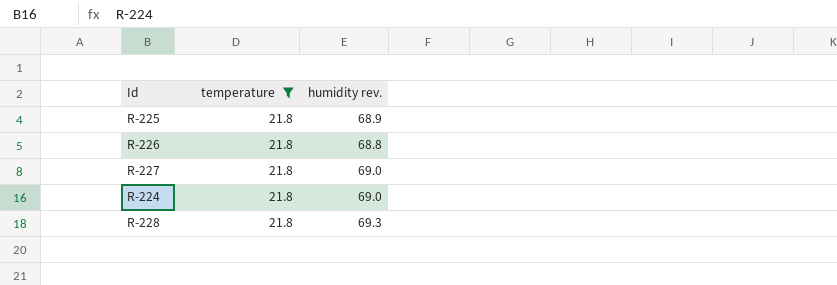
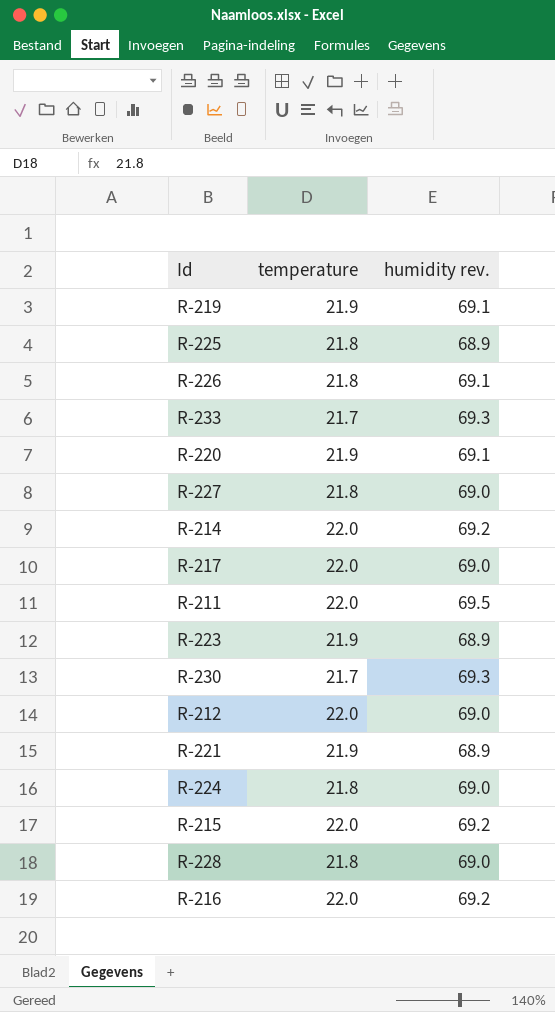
filter: temperature = 21.8 -> none
R-226 | humidity rev.: 68.8 -> 69.1
R-228 | humidity rev.: 69.3 -> 69.0

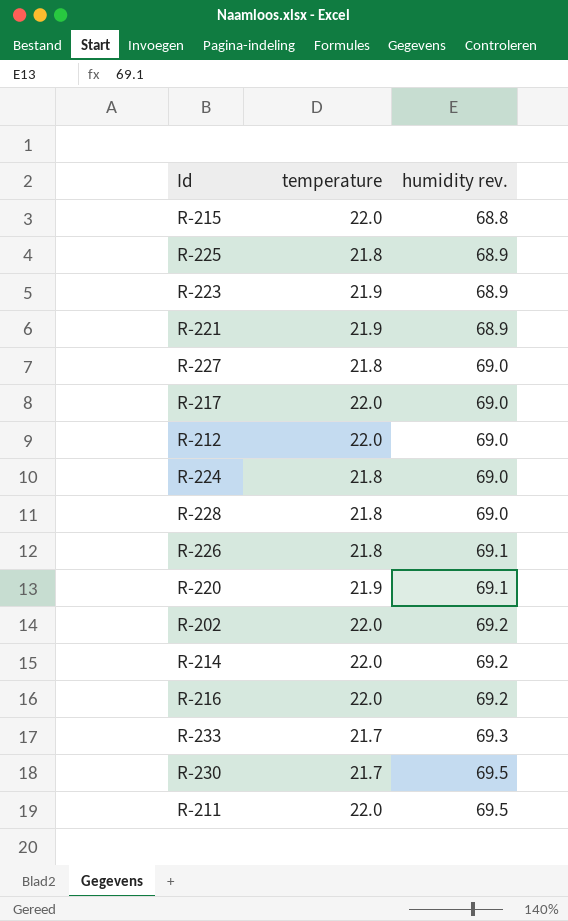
row order: none -> humidity rev. ascending
row R-219: 21.9 | 69.1 -> none
R-215 | humidity rev.: 69.2 -> 68.8
row R-202: none -> 22.0 | 69.2
R-230 | humidity rev.: 69.3 -> 69.5

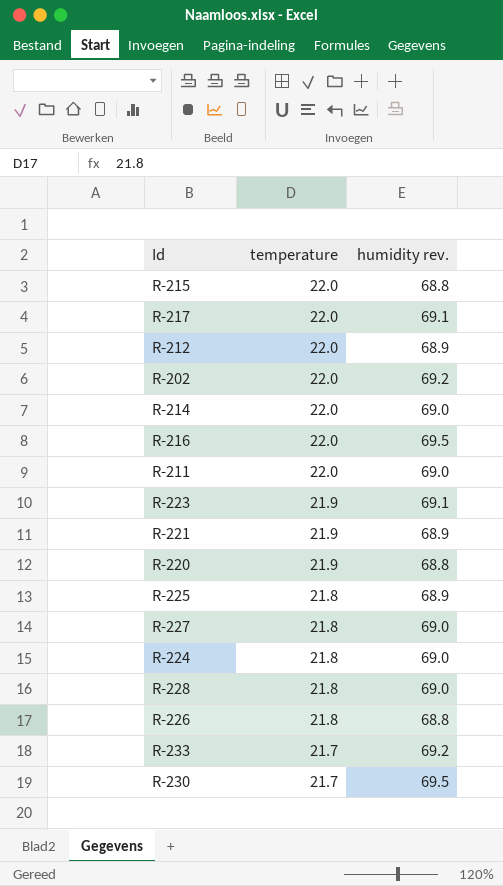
row order: humidity rev. ascending -> temperature descending
R-217 | humidity rev.: 69.0 -> 69.1
R-212 | humidity rev.: 69.0 -> 68.9
R-214 | humidity rev.: 69.2 -> 69.0
R-216 | humidity rev.: 69.2 -> 69.5
R-211 | humidity rev.: 69.5 -> 69.0
R-223 | humidity rev.: 68.9 -> 69.1
R-220 | humidity rev.: 69.1 -> 68.8
R-226 | humidity rev.: 69.1 -> 68.8
R-233 | humidity rev.: 69.3 -> 69.2

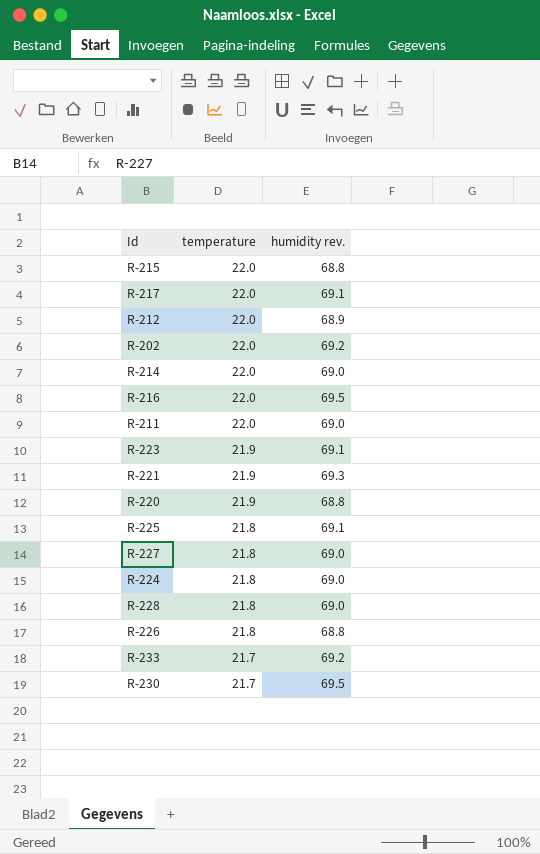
R-221 | humidity rev.: 68.9 -> 69.3
R-225 | humidity rev.: 68.9 -> 69.1

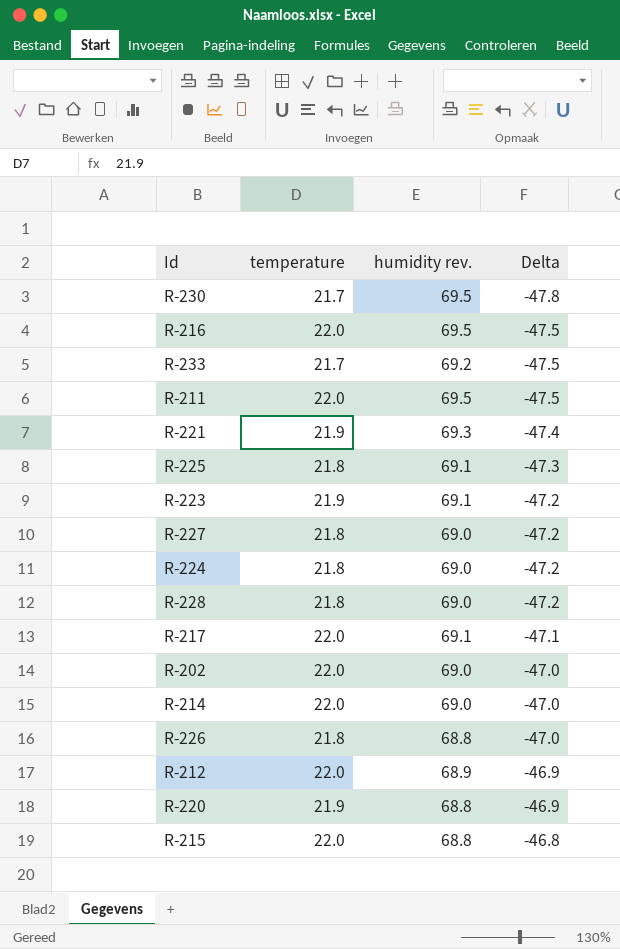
row order: temperature descending -> Delta ascending
column Delta | formula: none -> [temperature] - [humidity rev.]
R-211 | humidity rev.: 69.0 -> 69.5
R-202 | humidity rev.: 69.2 -> 69.0

